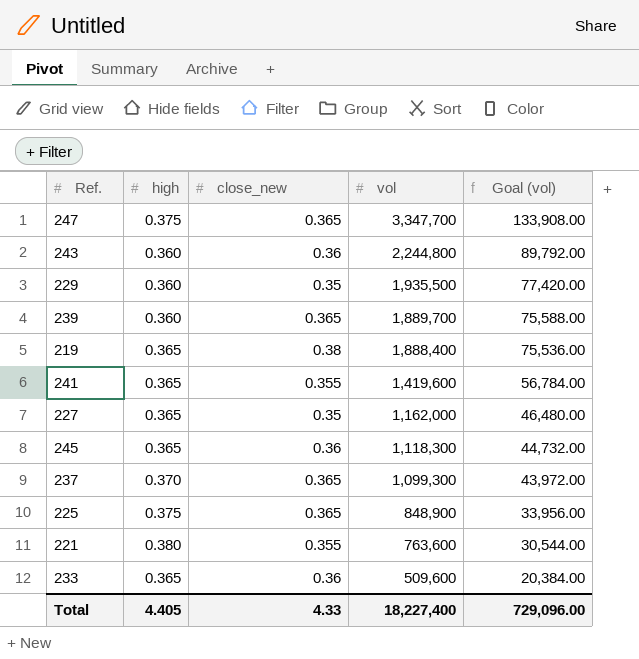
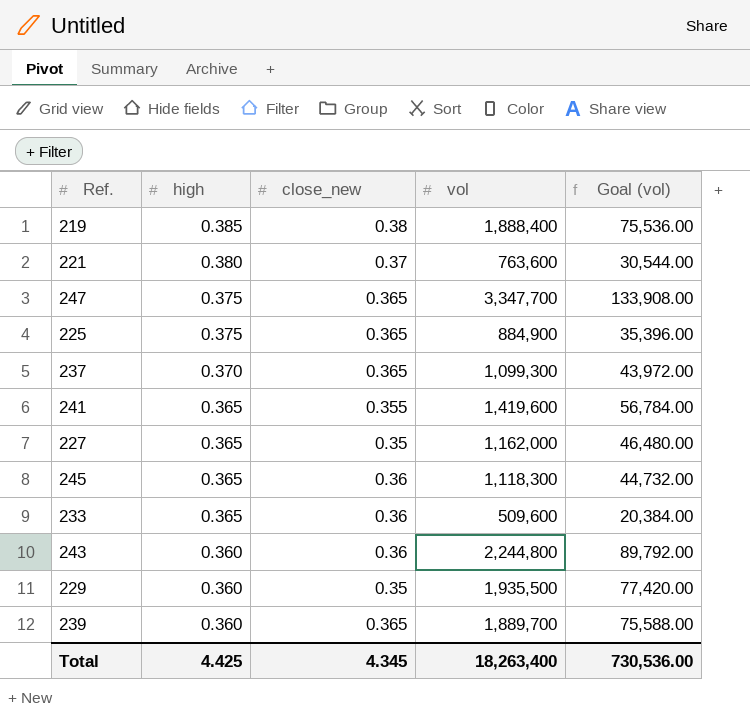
row order: vol descending -> high descending
219 | high: 0.365 -> 0.385
221 | close_new: 0.355 -> 0.37
225 | vol: 848,900 -> 884,900
225 | Goal (vol): 33,956.00 -> 35,396.00
Total | high: 4.405 -> 4.425
Total | close_new: 4.33 -> 4.345
Total | vol: 18,227,400 -> 18,263,400
Total | Goal (vol): 729,096.00 -> 730,536.00

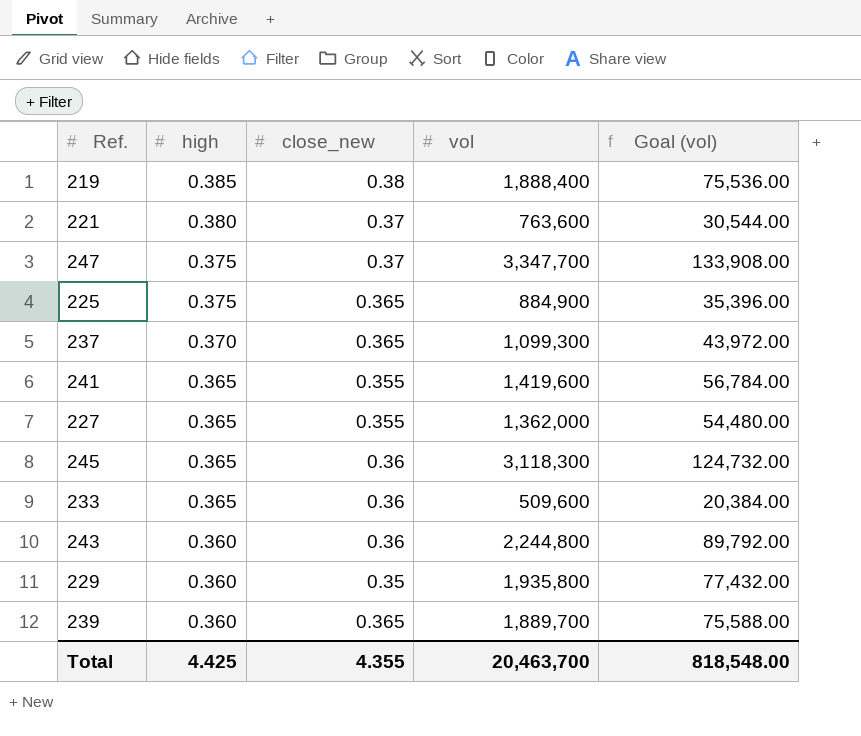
247 | close_new: 0.365 -> 0.37
227 | close_new: 0.35 -> 0.355
227 | vol: 1,162,000 -> 1,362,000
227 | Goal (vol): 46,480.00 -> 54,480.00
245 | vol: 1,118,300 -> 3,118,300
245 | Goal (vol): 44,732.00 -> 124,732.00
229 | vol: 1,935,500 -> 1,935,800
229 | Goal (vol): 77,420.00 -> 77,432.00
Total | close_new: 4.345 -> 4.355
Total | vol: 18,263,400 -> 20,463,700
Total | Goal (vol): 730,536.00 -> 818,548.00

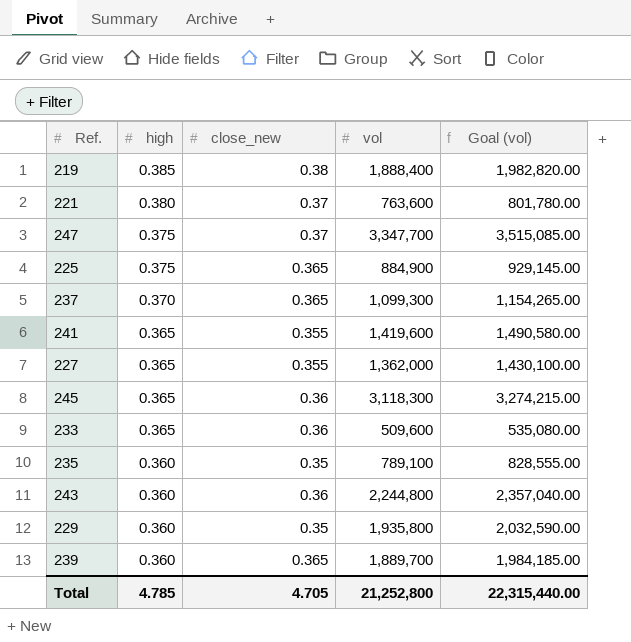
column Goal (vol) | formula: [vol] * 0.04 -> [vol] * 1.05
row 235: none -> 0.360 | 0.35 | 789,100 | 828,555.00
Total | high: 4.425 -> 4.785
Total | close_new: 4.355 -> 4.705
Total | vol: 20,463,700 -> 21,252,800
Total | Goal (vol): 818,548.00 -> 22,315,440.00

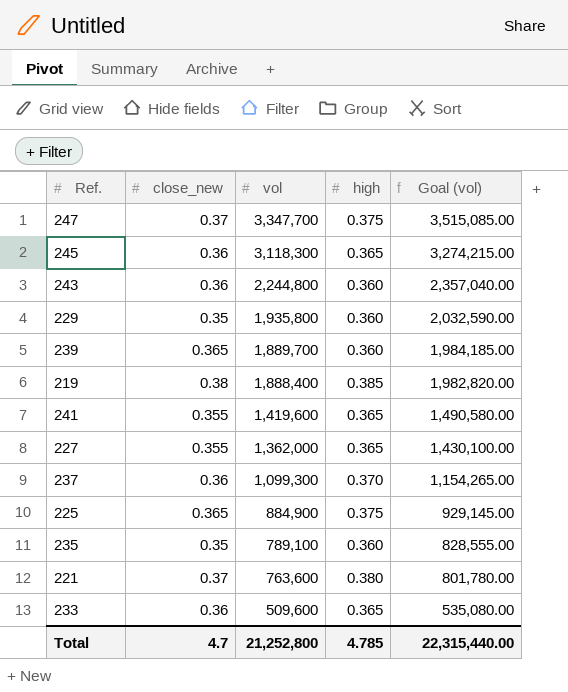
row order: high descending -> vol descending
column high | position: 2 -> 4
237 | close_new: 0.365 -> 0.36
Total | close_new: 4.705 -> 4.7

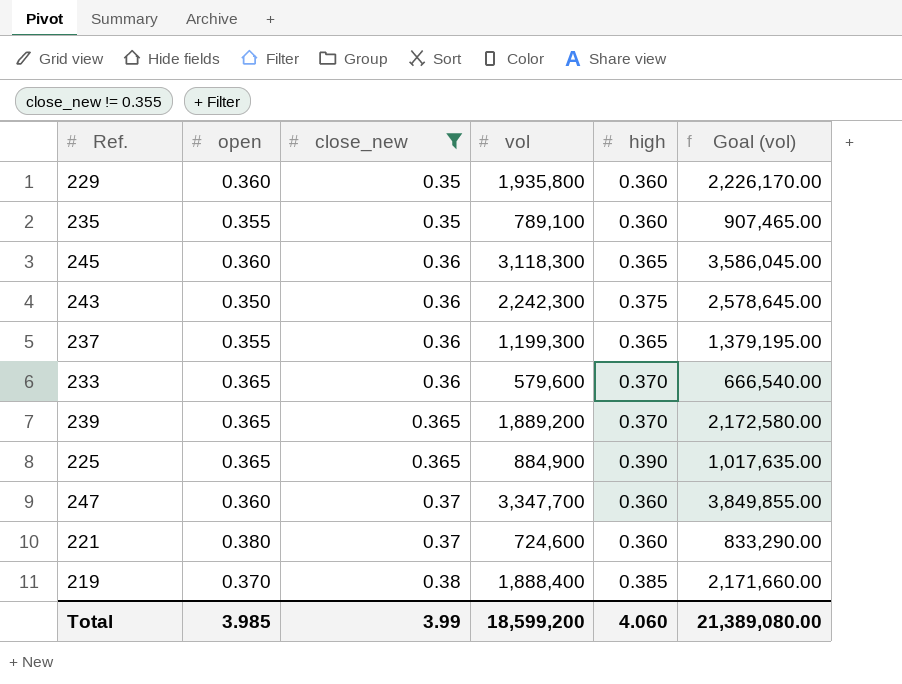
filter: none -> close_new != 0.355
row order: vol descending -> close_new ascending
column open | position: none -> 2
column Goal (vol) | formula: [vol] * 1.05 -> [vol] * 1.15
243 | vol: 2,244,800 -> 2,242,300
243 | high: 0.360 -> 0.375
237 | vol: 1,099,300 -> 1,199,300
237 | high: 0.370 -> 0.365
233 | vol: 509,600 -> 579,600
233 | high: 0.365 -> 0.370
239 | vol: 1,889,700 -> 1,889,200
239 | high: 0.360 -> 0.370
225 | high: 0.375 -> 0.390
247 | high: 0.375 -> 0.360
221 | vol: 763,600 -> 724,600
221 | high: 0.380 -> 0.360
Total | close_new: 4.7 -> 3.99
Total | vol: 21,252,800 -> 18,599,200
Total | high: 4.785 -> 4.060
Total | Goal (vol): 22,315,440.00 -> 21,389,080.00

